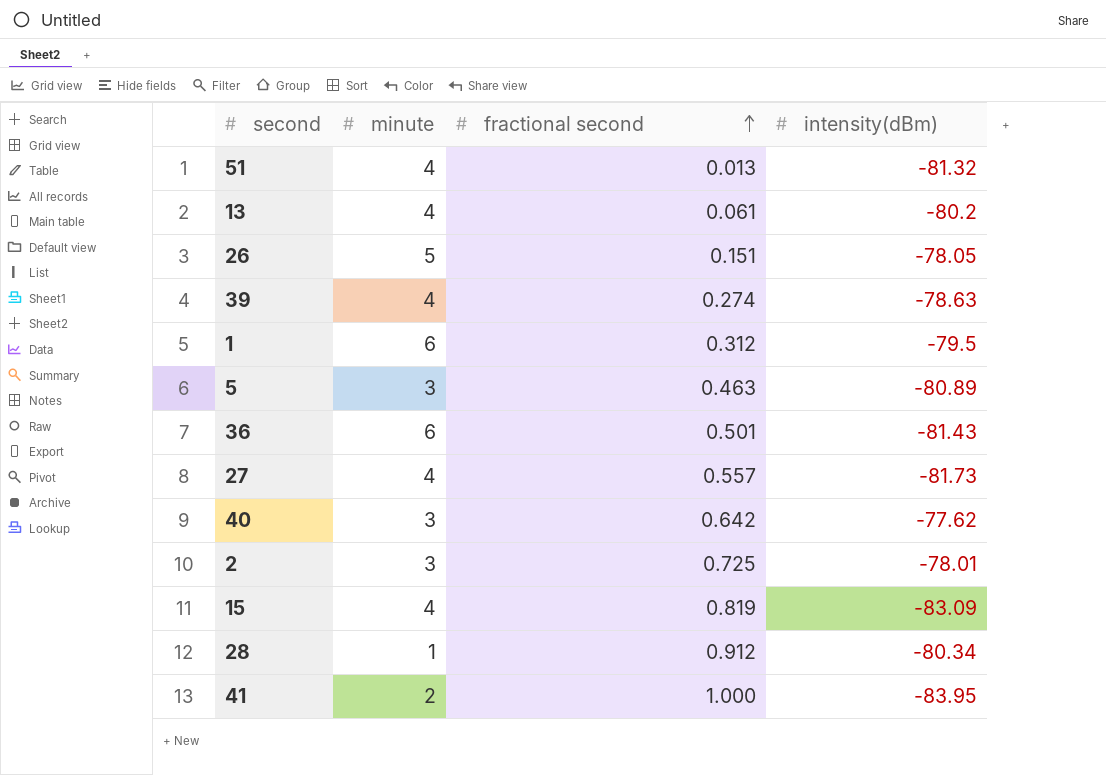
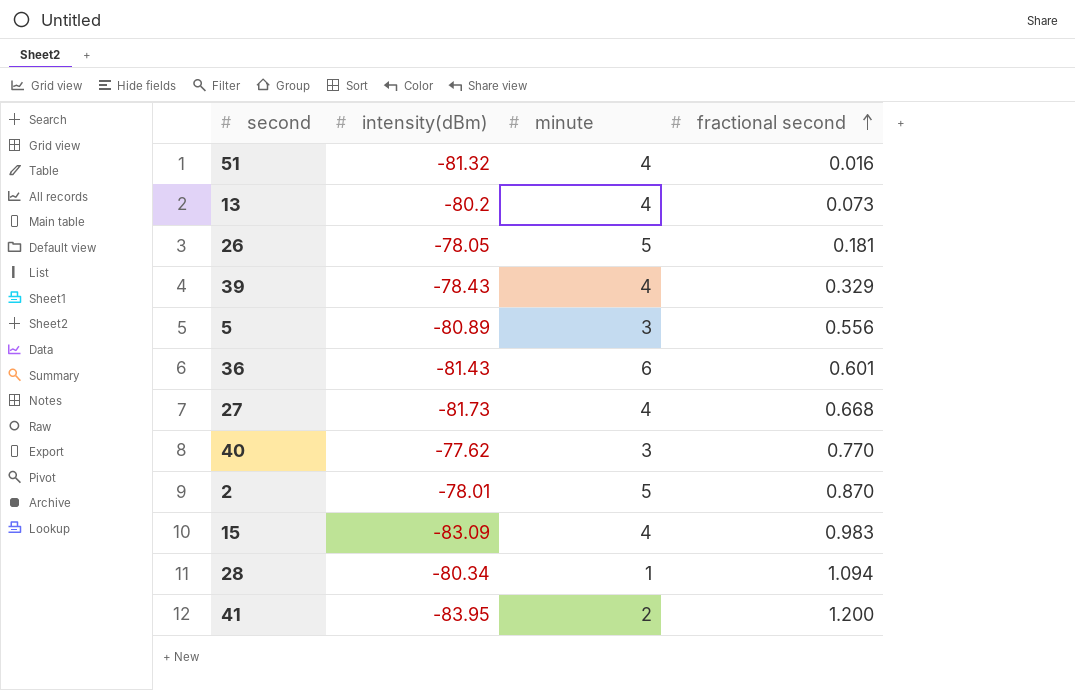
column intensity(dBm) | position: 4 -> 2
row 1: 6 | 0.312 | -79.5 -> none
51 | fractional second: 0.013 -> 0.016
13 | fractional second: 0.061 -> 0.073
26 | fractional second: 0.151 -> 0.181
39 | intensity(dBm): -78.63 -> -78.43
39 | fractional second: 0.274 -> 0.329
5 | fractional second: 0.463 -> 0.556
36 | fractional second: 0.501 -> 0.601
27 | fractional second: 0.557 -> 0.668
40 | fractional second: 0.642 -> 0.770
2 | minute: 3 -> 5
2 | fractional second: 0.725 -> 0.870
15 | fractional second: 0.819 -> 0.983
28 | fractional second: 0.912 -> 1.094
41 | fractional second: 1.000 -> 1.200

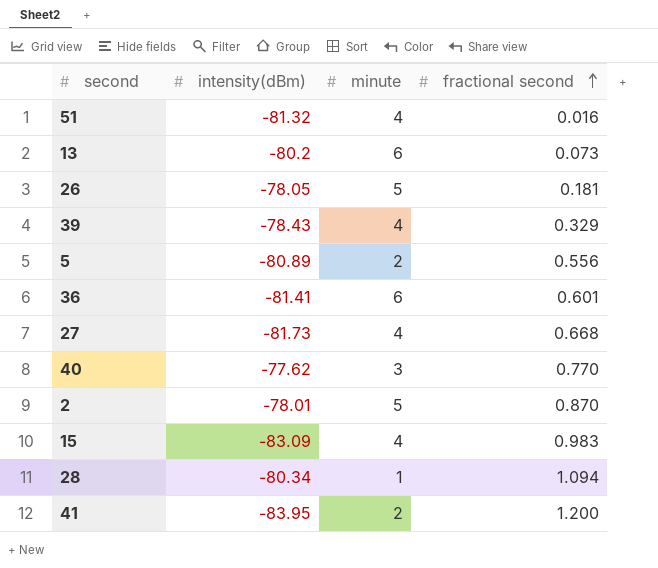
13 | minute: 4 -> 6
5 | minute: 3 -> 2
36 | intensity(dBm): -81.43 -> -81.41

